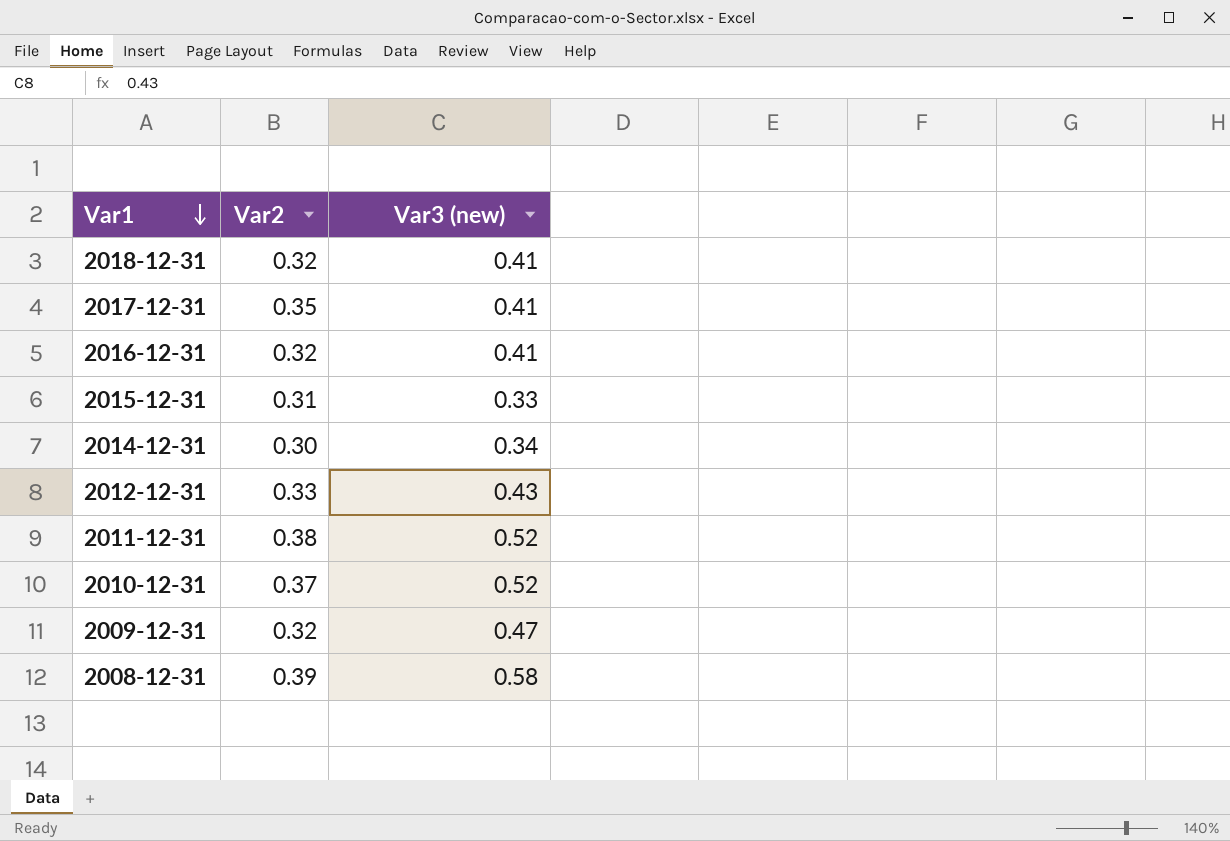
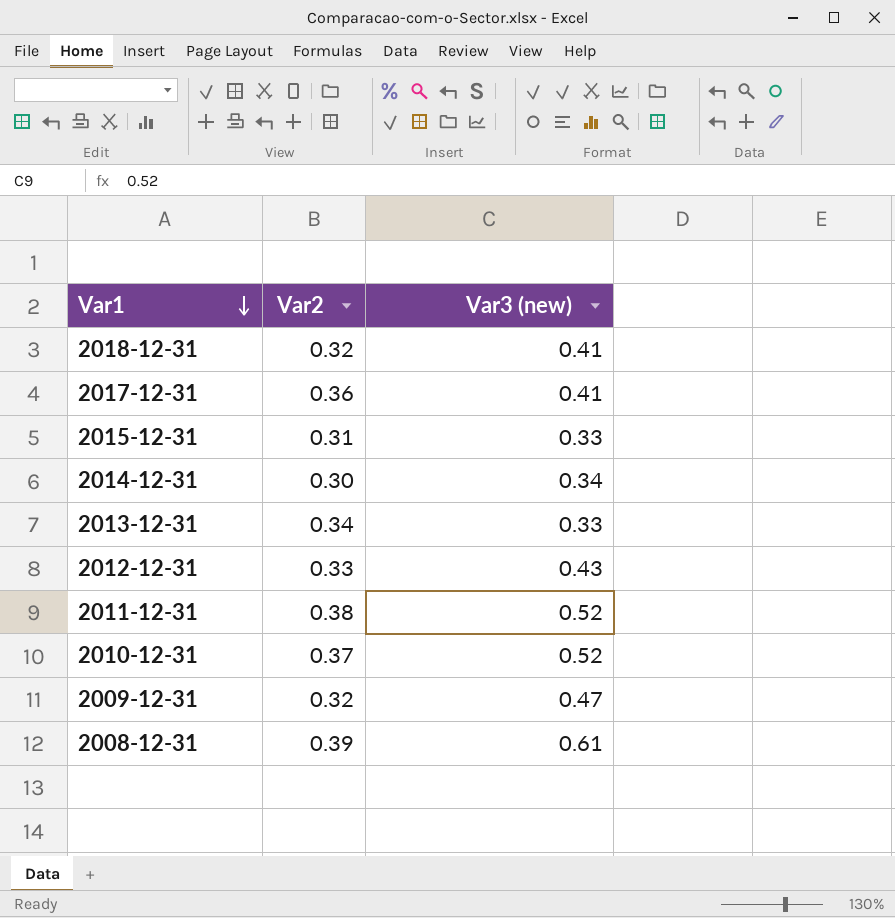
row 2016-12-31: 0.32 | 0.41 -> none
2017-12-31 | Var2: 0.35 -> 0.36
row 2013-12-31: none -> 0.34 | 0.33
2008-12-31 | Var3 (new): 0.58 -> 0.61

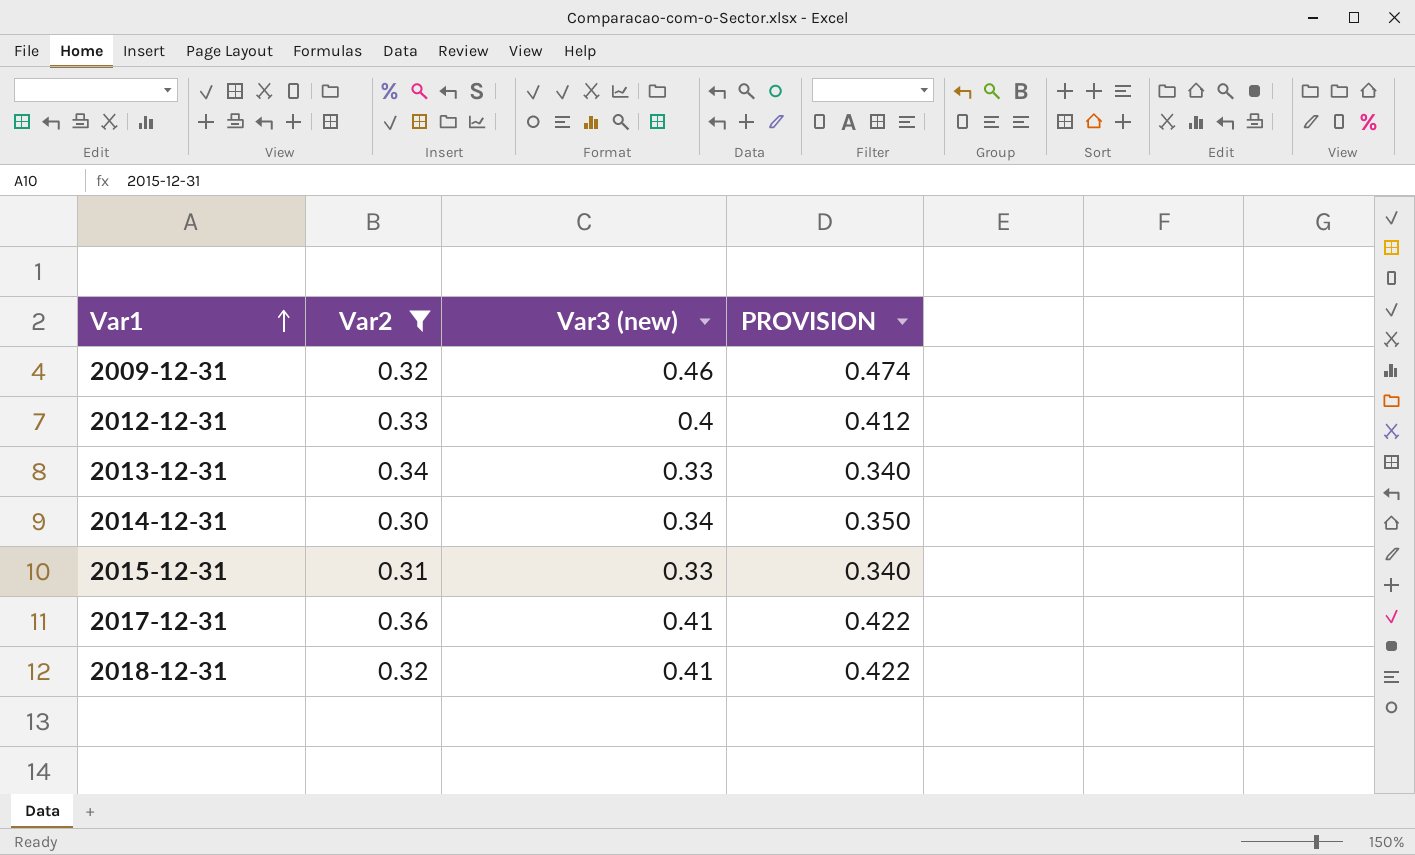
filter: none -> Var2 <= 0.36
row order: Var1 descending -> Var1 ascending
column PROVISION | formula: none -> [Var3 (new)] * 1.03
2009-12-31 | Var3 (new): 0.47 -> 0.46
2012-12-31 | Var3 (new): 0.43 -> 0.4

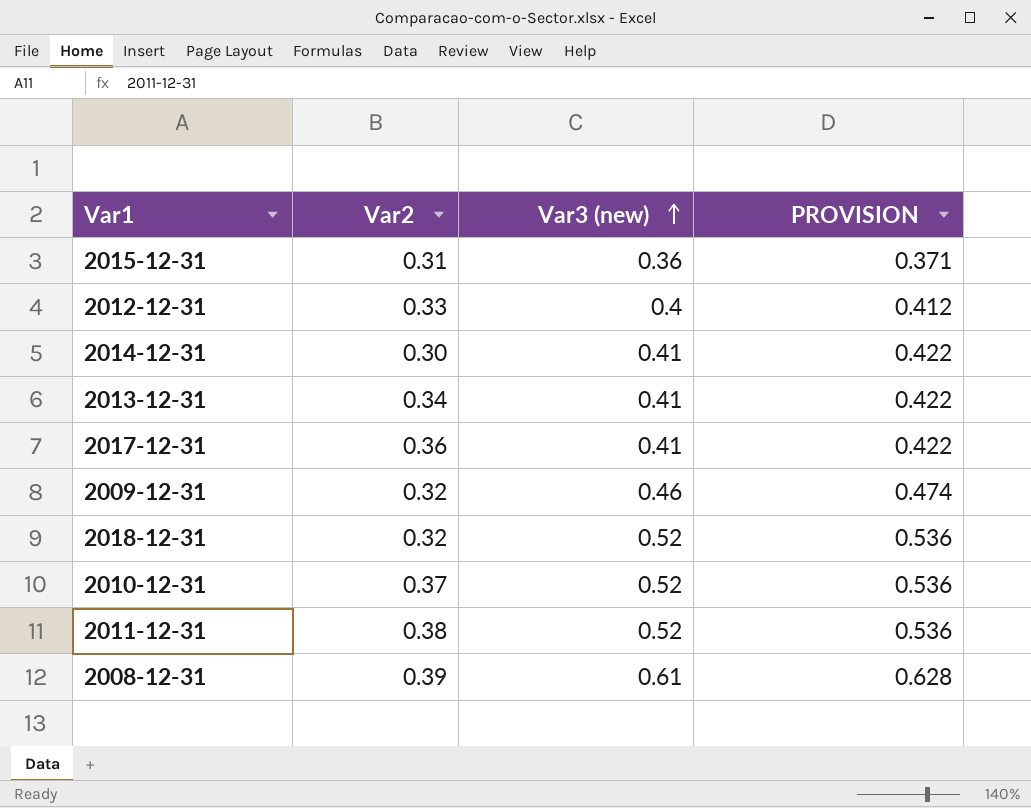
filter: Var2 <= 0.36 -> none
row order: Var1 ascending -> Var3 (new) ascending
2015-12-31 | Var3 (new): 0.33 -> 0.36
2015-12-31 | PROVISION: 0.340 -> 0.371
2014-12-31 | Var3 (new): 0.34 -> 0.41
2014-12-31 | PROVISION: 0.350 -> 0.422
2013-12-31 | Var3 (new): 0.33 -> 0.41
2013-12-31 | PROVISION: 0.340 -> 0.422
2018-12-31 | Var3 (new): 0.41 -> 0.52
2018-12-31 | PROVISION: 0.422 -> 0.536

